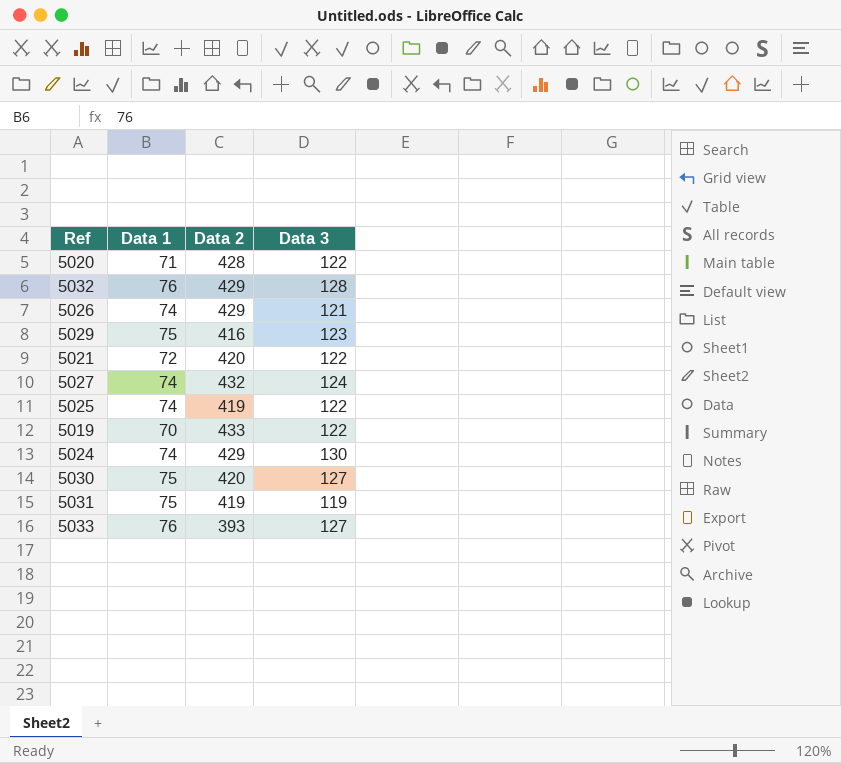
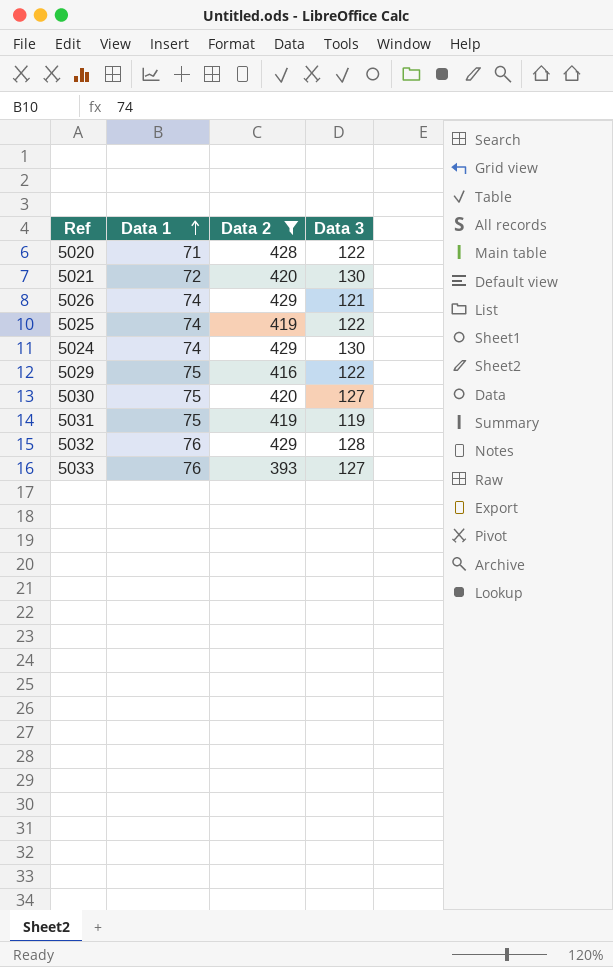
filter: none -> Data 2 <= 429
row order: none -> Data 1 ascending
5021 | Data 3: 122 -> 130
5029 | Data 3: 123 -> 122

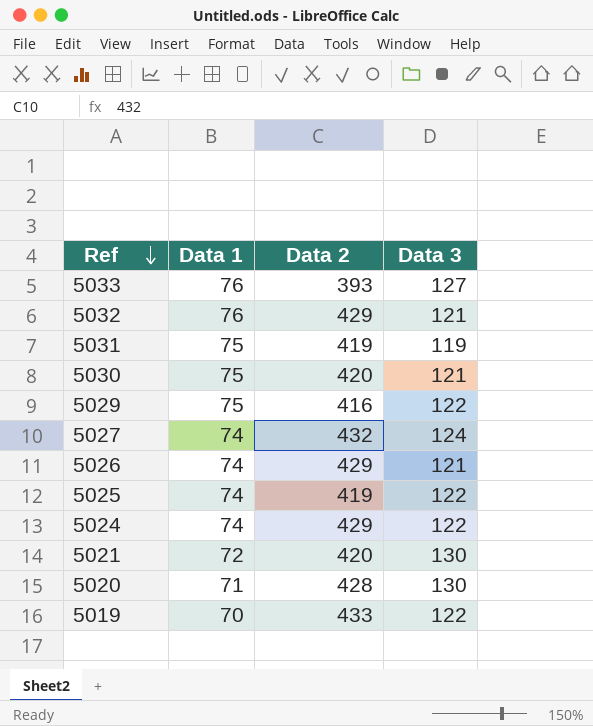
filter: Data 2 <= 429 -> none
row order: Data 1 ascending -> Ref descending
5032 | Data 3: 128 -> 121
5030 | Data 3: 127 -> 121
5024 | Data 3: 130 -> 122
5020 | Data 3: 122 -> 130

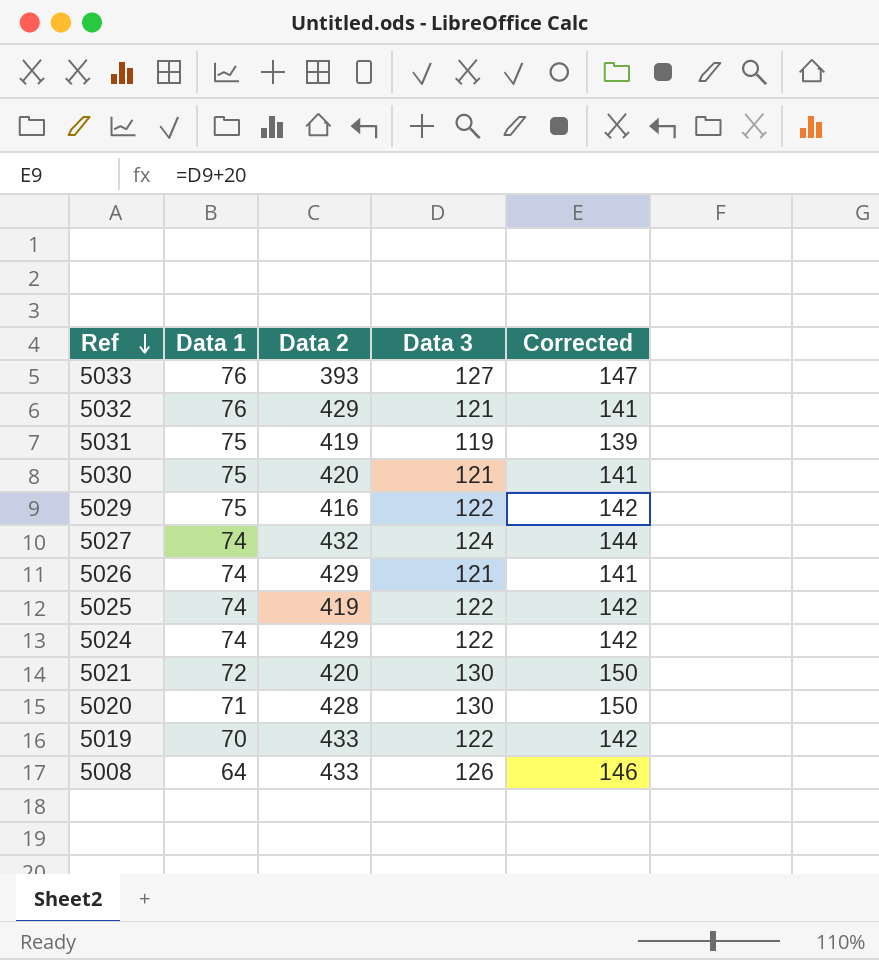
column Corrected | formula: none -> [Data 3] + 20
row 5008: none -> 64 | 433 | 126 | 146

